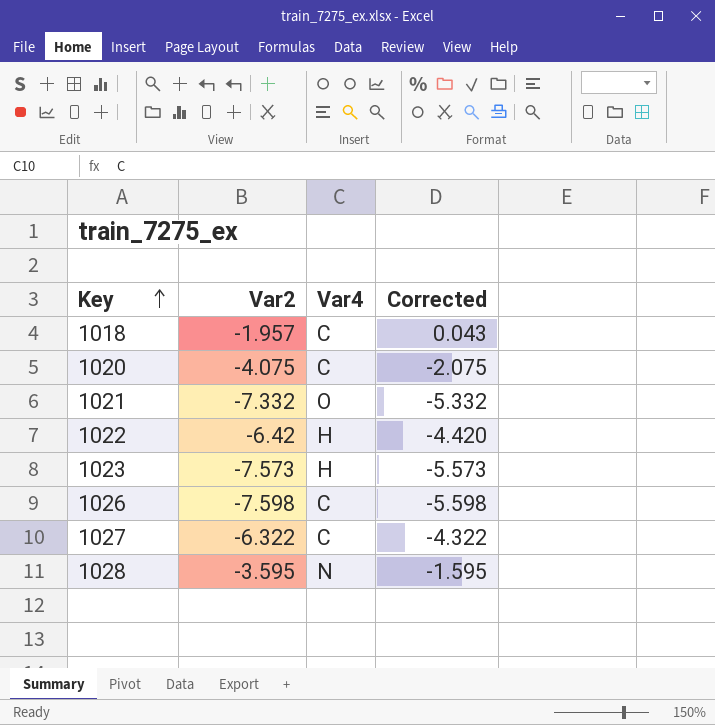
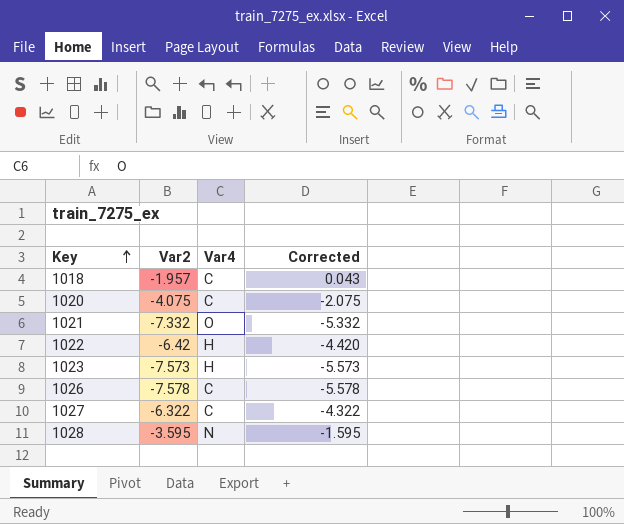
1026 | Var2: -7.598 -> -7.578
1026 | Corrected: -5.598 -> -5.578

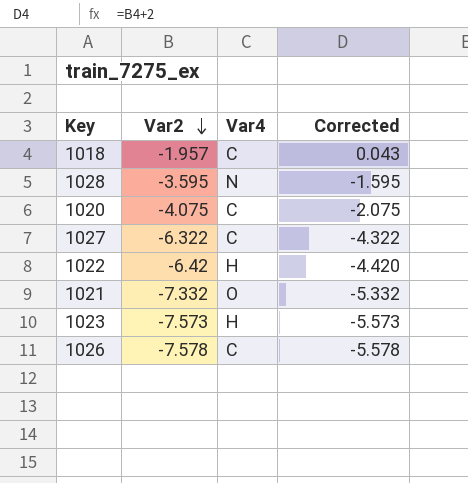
row order: Key ascending -> Var2 descending

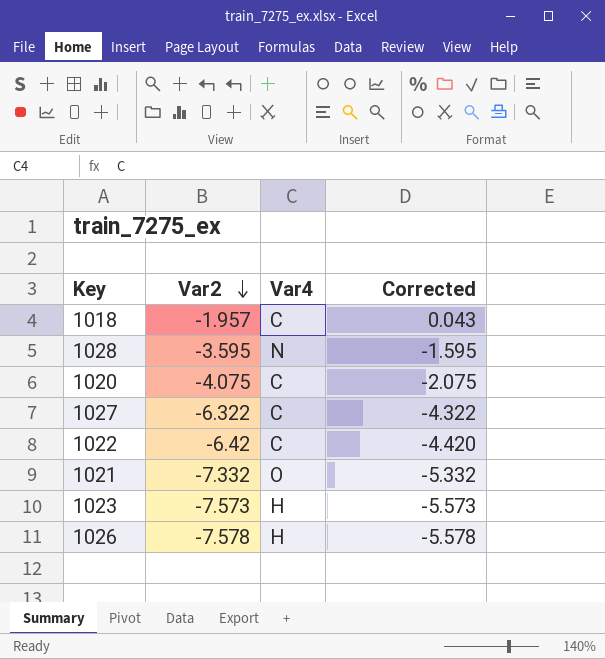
1022 | Var4: H -> C
1026 | Var4: C -> H

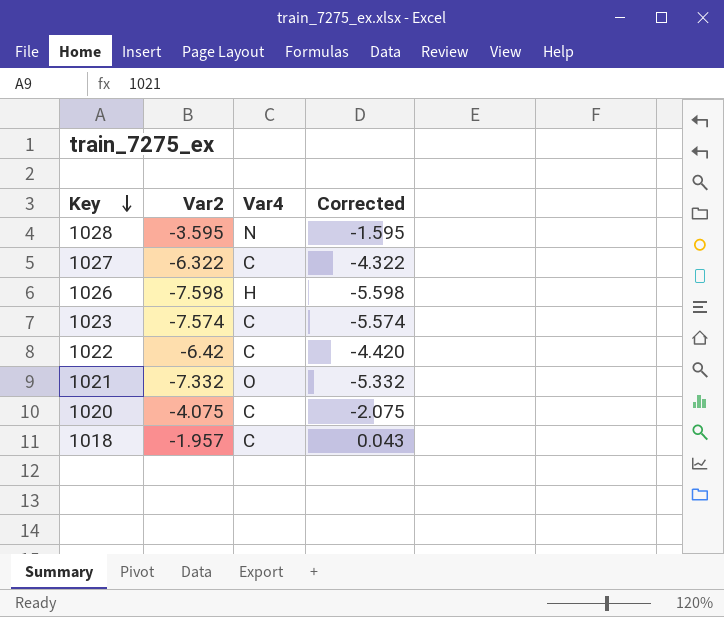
row order: Var2 descending -> Key descending
1026 | Var2: -7.578 -> -7.598
1026 | Corrected: -5.578 -> -5.598
1023 | Var2: -7.573 -> -7.574
1023 | Var4: H -> C
1023 | Corrected: -5.573 -> -5.574

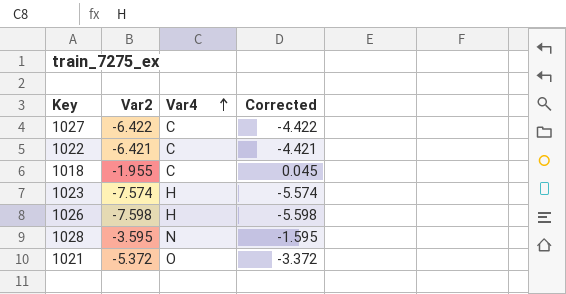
row order: Key descending -> Var4 ascending
row 1020: -4.075 | C | -2.075 -> none
1027 | Var2: -6.322 -> -6.422
1027 | Corrected: -4.322 -> -4.422
1022 | Var2: -6.42 -> -6.421
1022 | Corrected: -4.420 -> -4.421
1018 | Var2: -1.957 -> -1.955
1018 | Corrected: 0.043 -> 0.045
1023 | Var4: C -> H
1021 | Var2: -7.332 -> -5.372
1021 | Corrected: -5.332 -> -3.372

